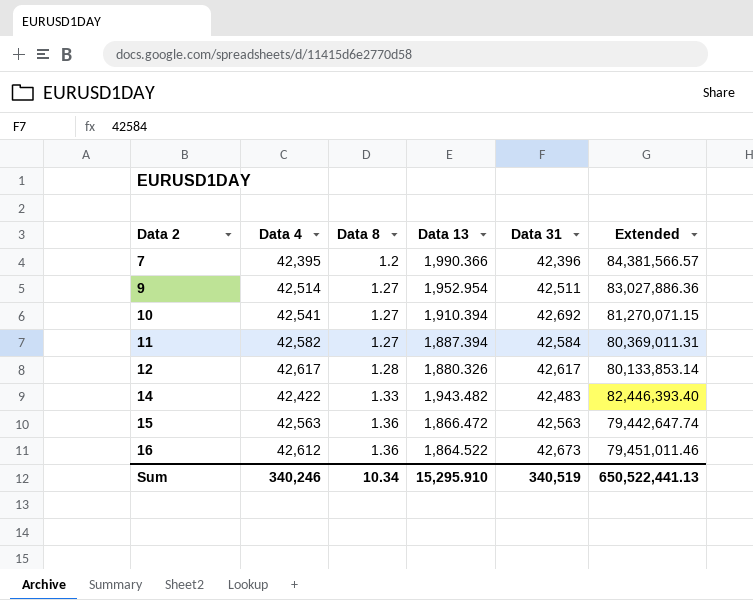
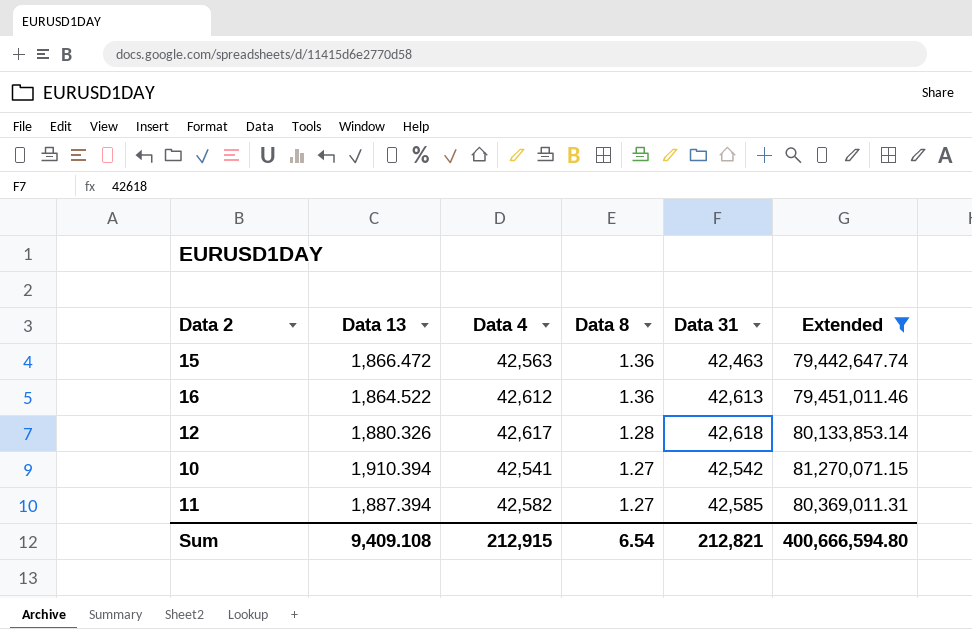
filter: none -> Extended <= 81,270,071.15
row order: Data 2 ascending -> Data 8 descending
column Data 13 | position: 4 -> 2
15 | Data 31: 42,563 -> 42,463
16 | Data 31: 42,673 -> 42,613
12 | Data 31: 42,617 -> 42,618
10 | Data 31: 42,692 -> 42,542
11 | Data 31: 42,584 -> 42,585
Sum | Data 13: 15,295.910 -> 9,409.108
Sum | Data 4: 340,246 -> 212,915
Sum | Data 8: 10.34 -> 6.54
Sum | Data 31: 340,519 -> 212,821
Sum | Extended: 650,522,441.13 -> 400,666,594.80

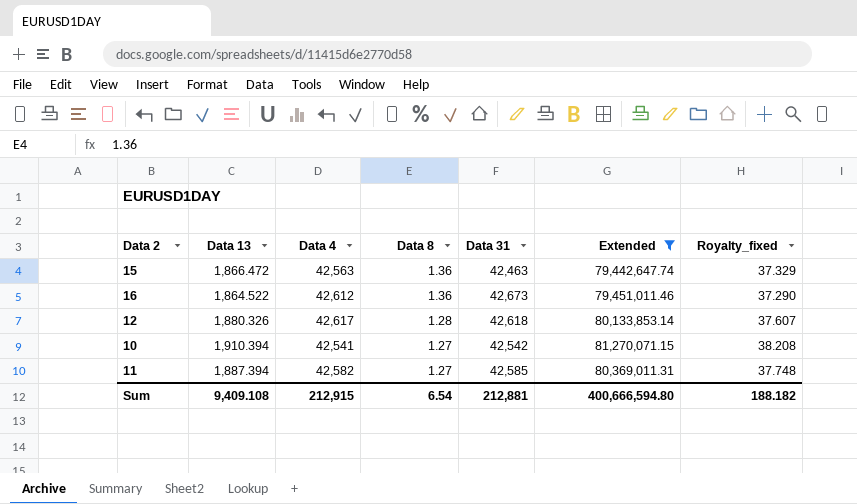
column Royalty_fixed | formula: none -> [Data 13] * 0.02
16 | Data 31: 42,613 -> 42,673
Sum | Data 31: 212,821 -> 212,881

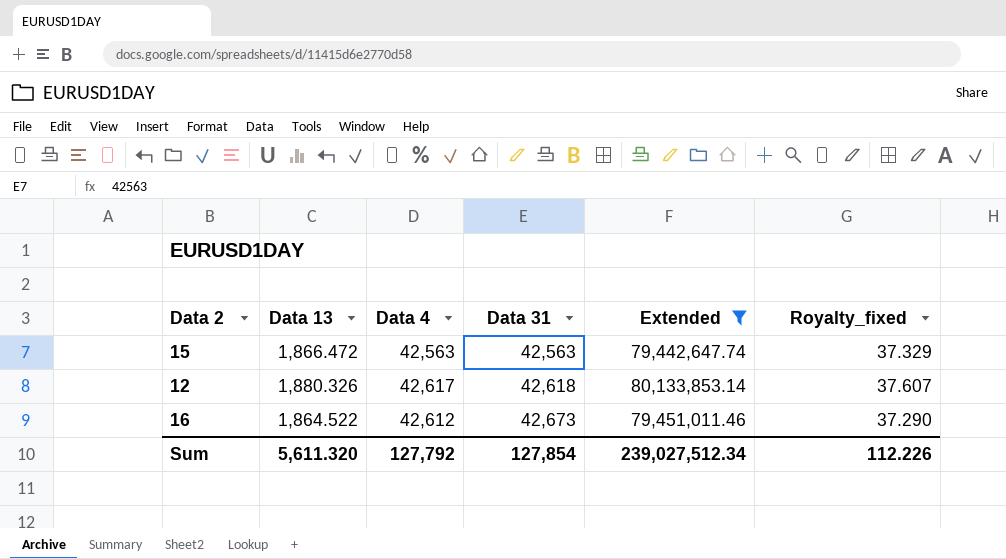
row order: Data 8 descending -> Data 31 ascending
column Data 8 | position: 4 -> none
row 10: 1,910.394 | 42,541 | 1.27 | 42,542 | 81,270,071.15 | 38.208 -> none
row 11: 1,887.394 | 42,582 | 1.27 | 42,585 | 80,369,011.31 | 37.748 -> none
15 | Data 31: 42,463 -> 42,563
Sum | Data 13: 9,409.108 -> 5,611.320
Sum | Data 4: 212,915 -> 127,792
Sum | Data 31: 212,881 -> 127,854
Sum | Extended: 400,666,594.80 -> 239,027,512.34
Sum | Royalty_fixed: 188.182 -> 112.226

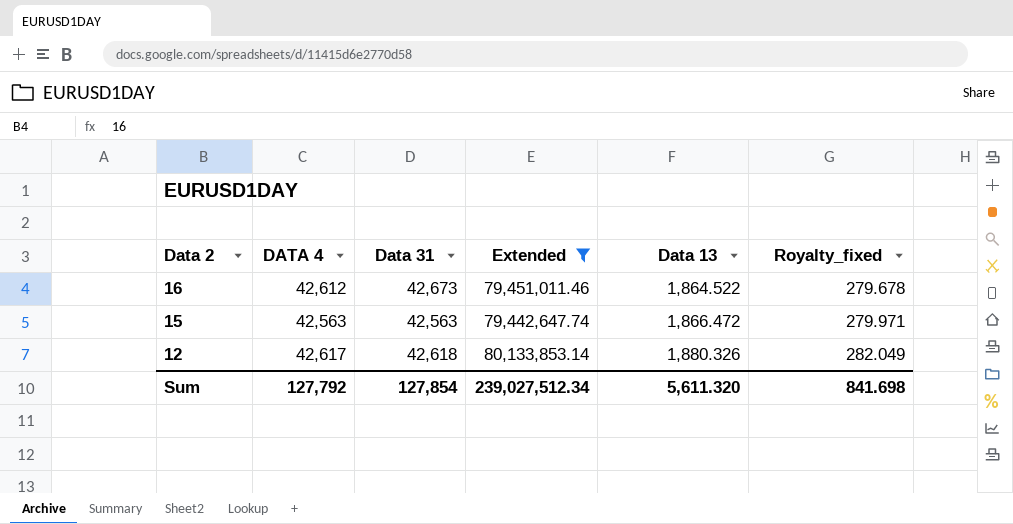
row order: Data 31 ascending -> Data 2 descending
column name: Data 4 -> DATA 4
column Data 13 | position: 2 -> 5
column Royalty_fixed | formula: [Data 13] * 0.02 -> [Data 13] * 0.15
Sum | Royalty_fixed: 112.226 -> 841.698

